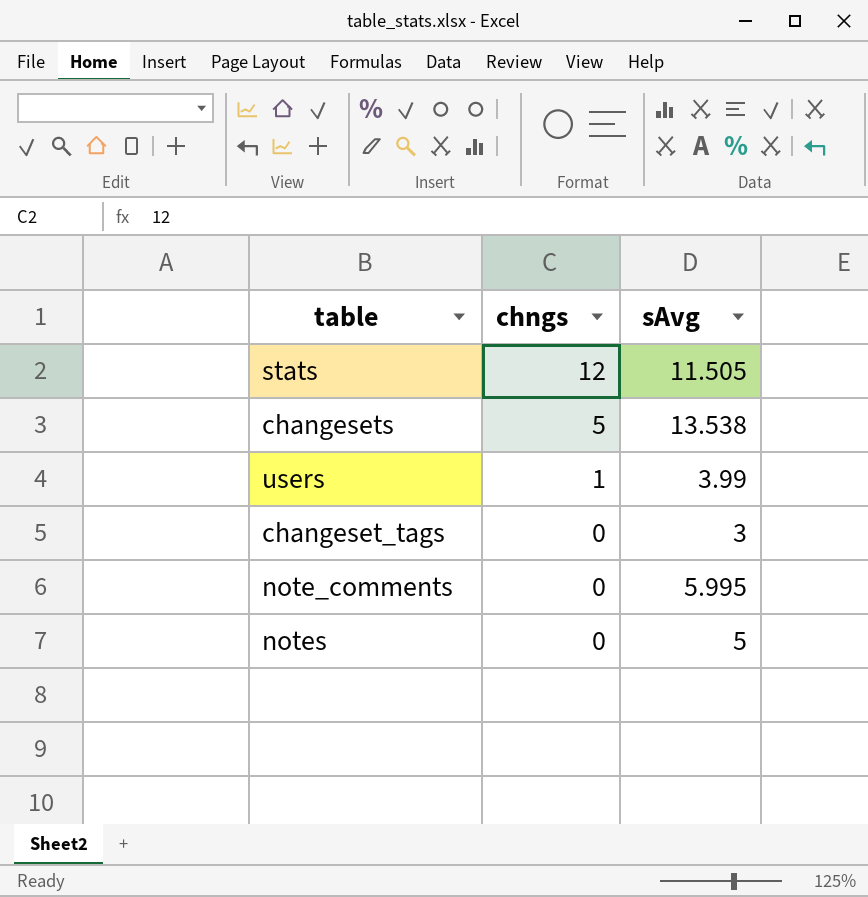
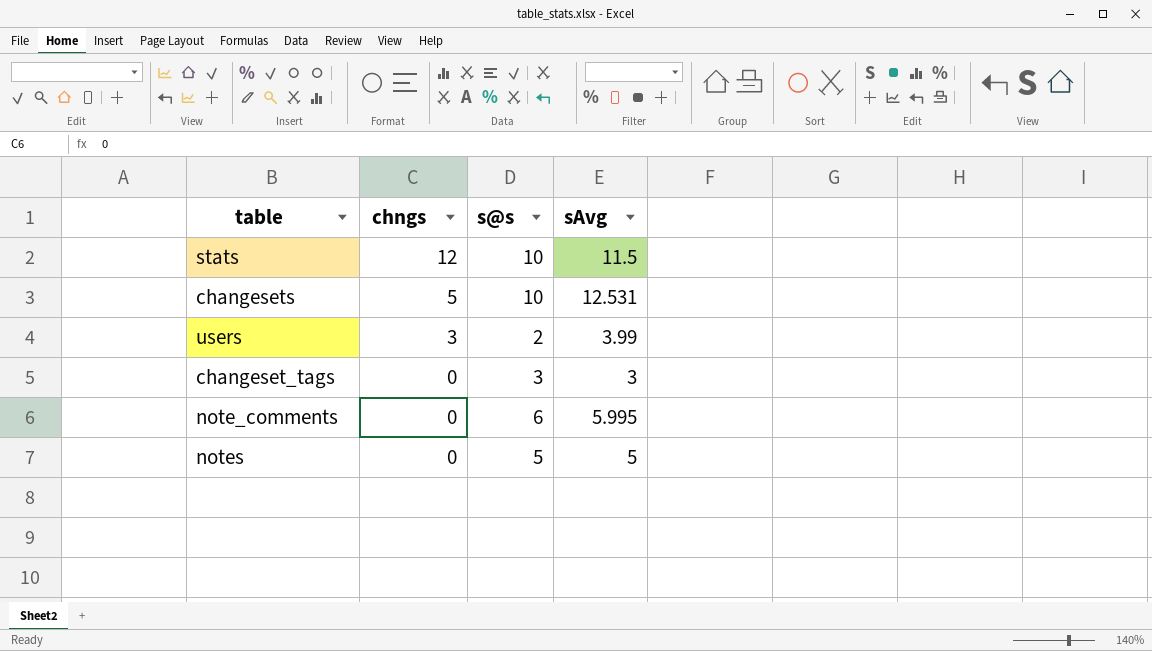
column s@s | position: none -> 3
stats | sAvg: 11.505 -> 11.5
changesets | sAvg: 13.538 -> 12.531
users | chngs: 1 -> 3

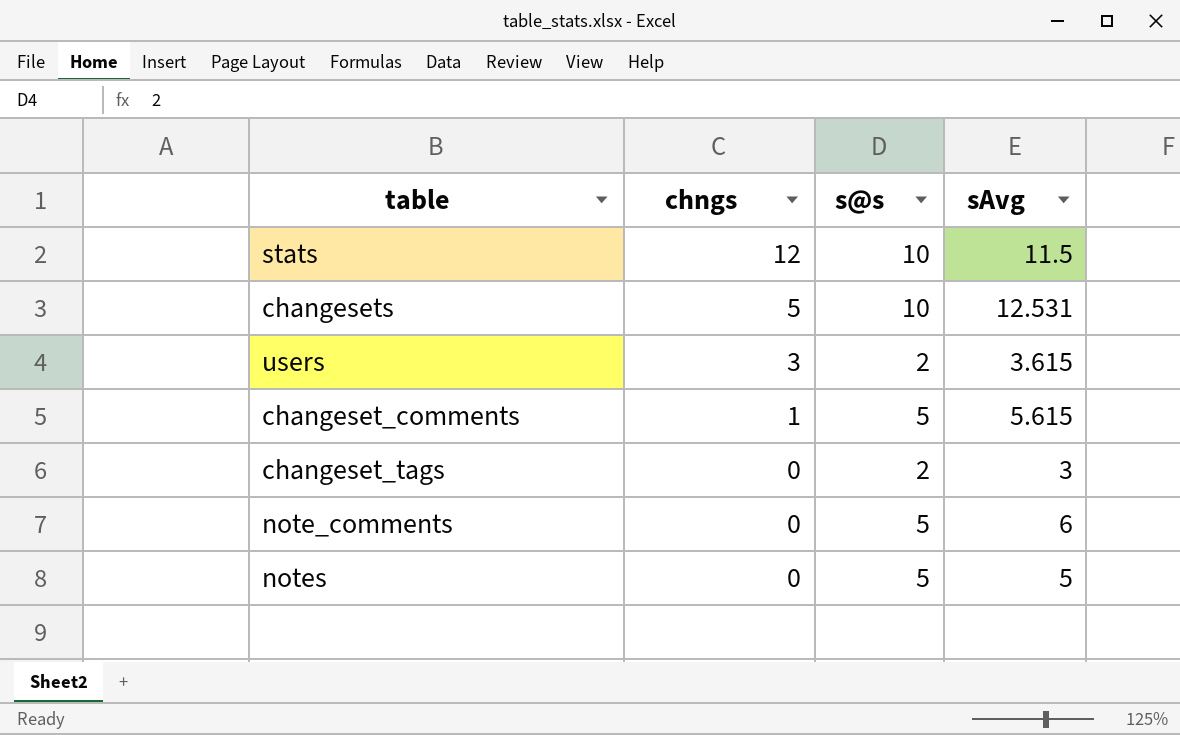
users | sAvg: 3.99 -> 3.615
row changeset_comments: none -> 1 | 5 | 5.615
changeset_tags | s@s: 3 -> 2
note_comments | s@s: 6 -> 5
note_comments | sAvg: 5.995 -> 6

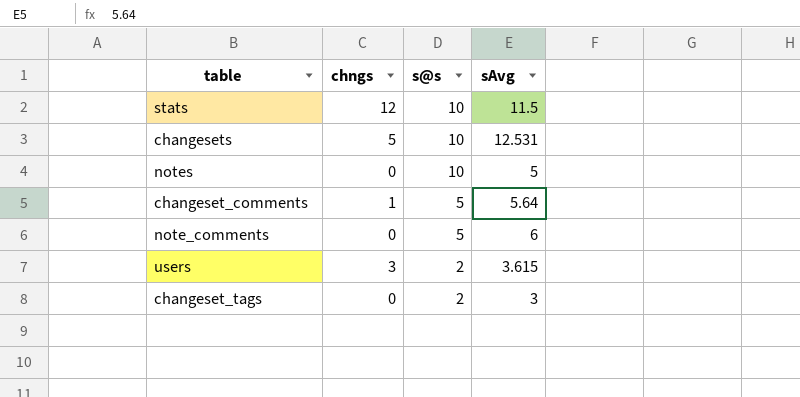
row order: chngs descending -> s@s descending
notes | s@s: 5 -> 10
changeset_comments | sAvg: 5.615 -> 5.64

